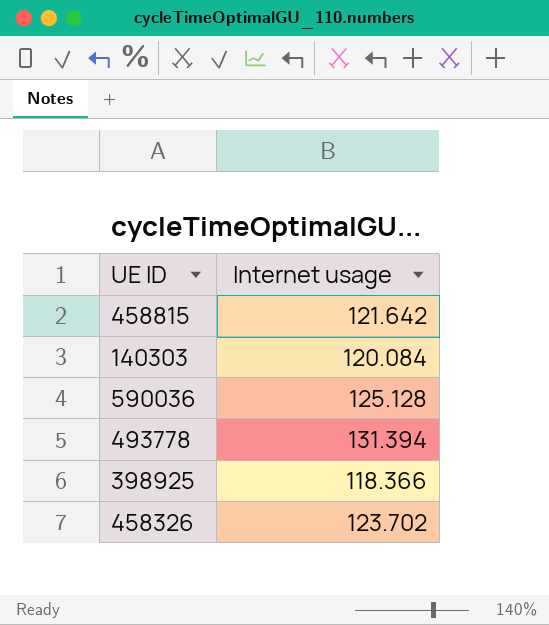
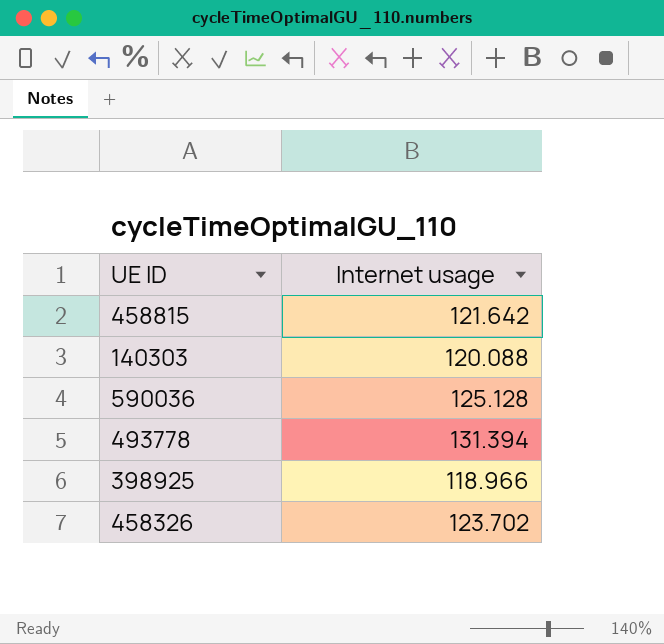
140303 | Internet usage: 120.084 -> 120.088
398925 | Internet usage: 118.366 -> 118.966

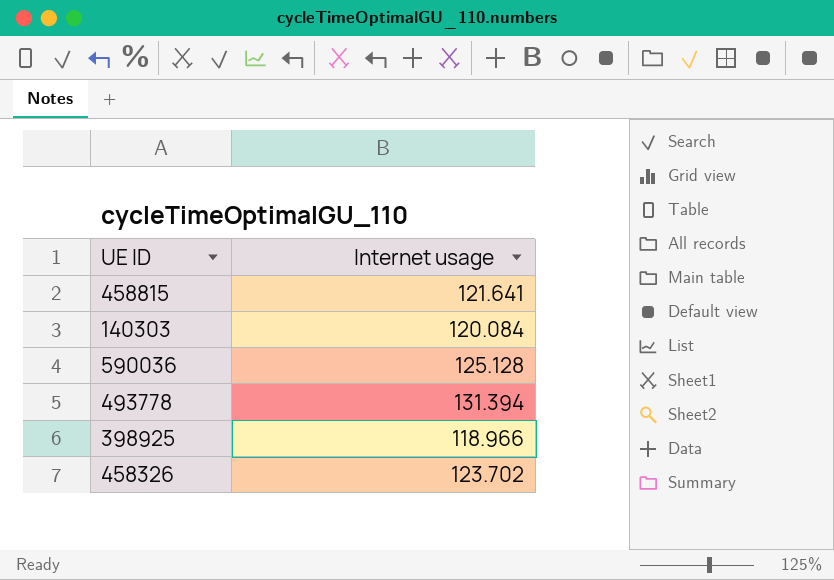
458815 | Internet usage: 121.642 -> 121.641
140303 | Internet usage: 120.088 -> 120.084

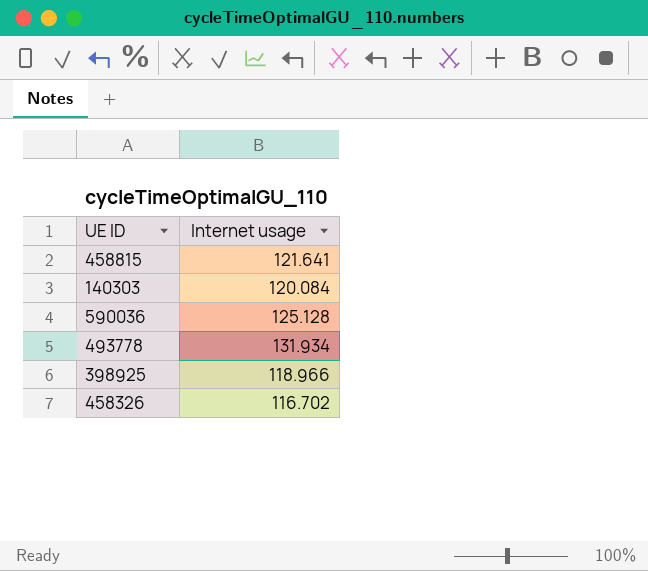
493778 | Internet usage: 131.394 -> 131.934
458326 | Internet usage: 123.702 -> 116.702

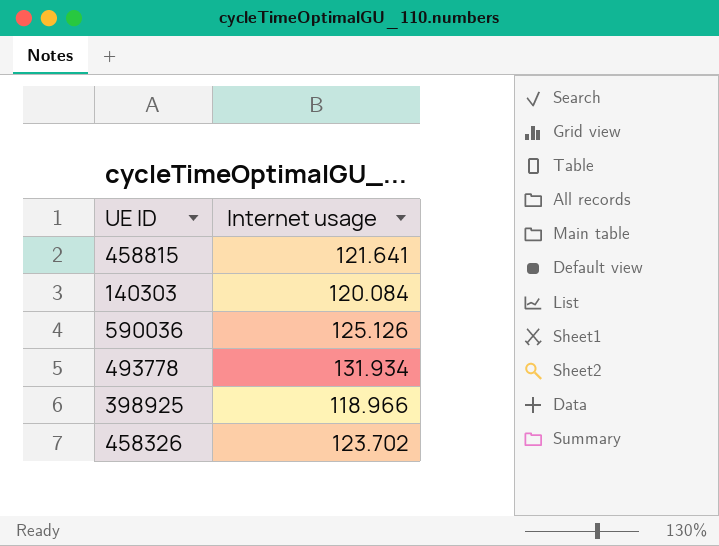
590036 | Internet usage: 125.128 -> 125.126
458326 | Internet usage: 116.702 -> 123.702

